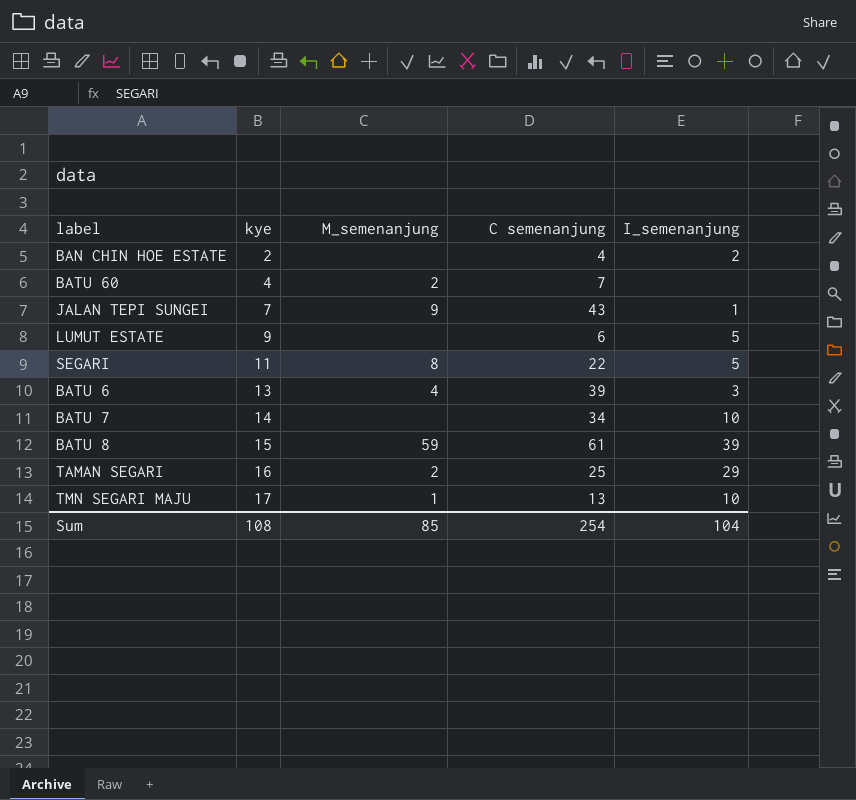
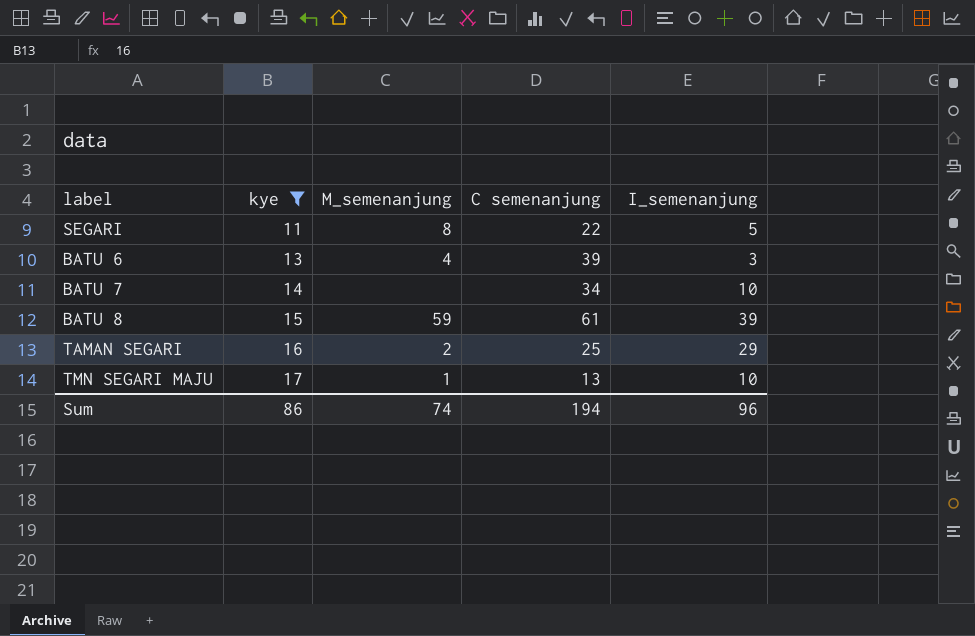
filter: none -> kye >= 11
Sum | kye: 108 -> 86
Sum | M_semenanjung: 85 -> 74
Sum | C semenanjung: 254 -> 194
Sum | I_semenanjung: 104 -> 96

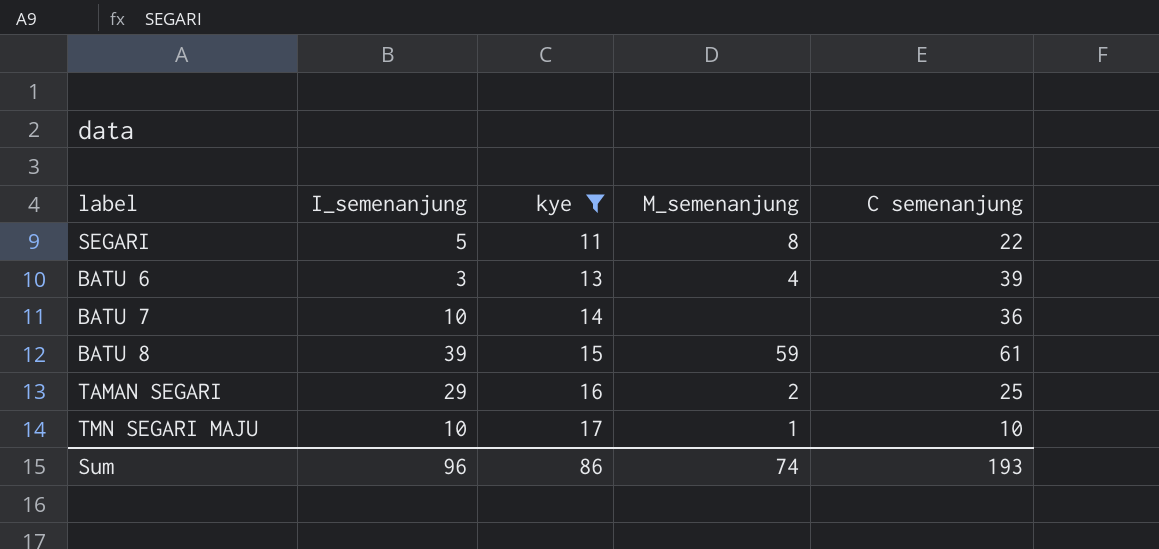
column I_semenanjung | position: 5 -> 2
BATU 7 | C semenanjung: 34 -> 36
TMN SEGARI MAJU | C semenanjung: 13 -> 10
Sum | C semenanjung: 194 -> 193

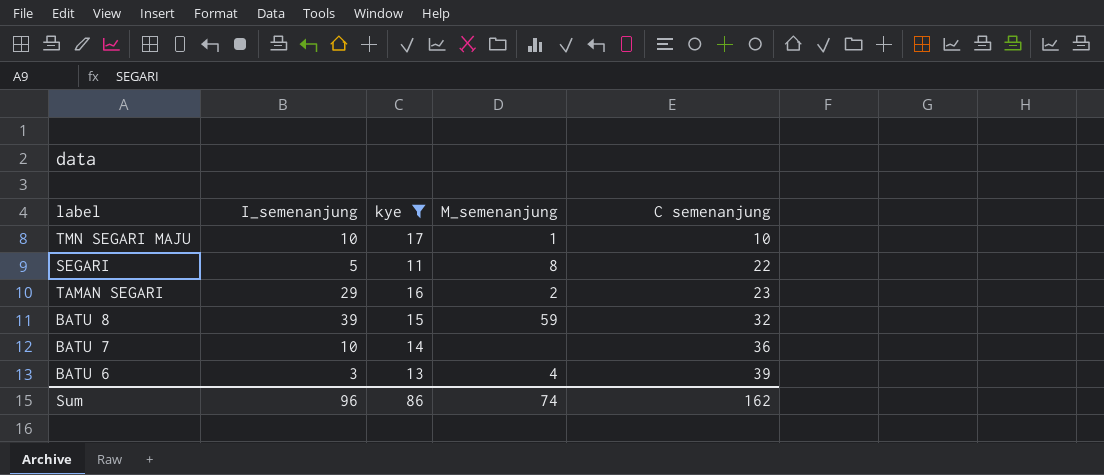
row order: kye ascending -> C semenanjung ascending
TAMAN SEGARI | C semenanjung: 25 -> 23
BATU 8 | C semenanjung: 61 -> 32
Sum | C semenanjung: 193 -> 162

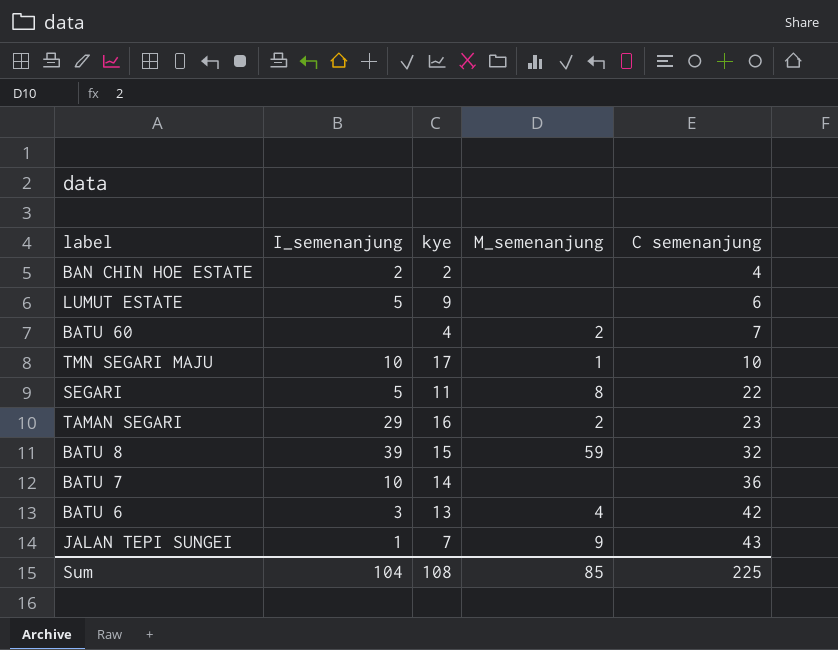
filter: kye >= 11 -> none
BATU 6 | C semenanjung: 39 -> 42
Sum | I_semenanjung: 96 -> 104
Sum | kye: 86 -> 108
Sum | M_semenanjung: 74 -> 85
Sum | C semenanjung: 162 -> 225

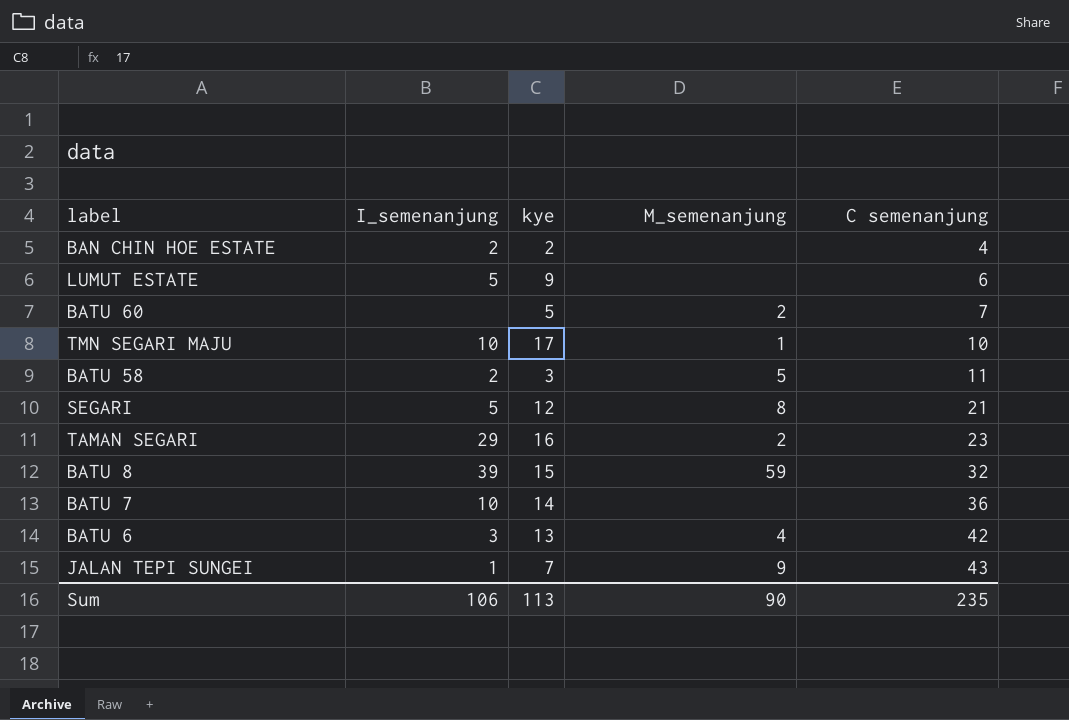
BATU 60 | kye: 4 -> 5
row BATU 58: none -> 2 | 3 | 5 | 11
SEGARI | kye: 11 -> 12
SEGARI | C semenanjung: 22 -> 21
Sum | I_semenanjung: 104 -> 106
Sum | kye: 108 -> 113
Sum | M_semenanjung: 85 -> 90
Sum | C semenanjung: 225 -> 235

